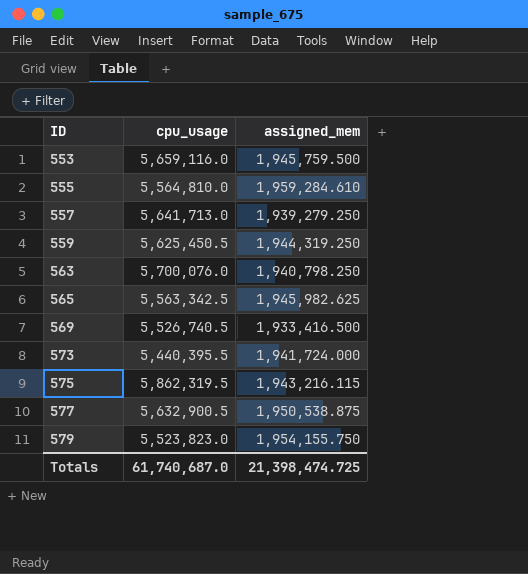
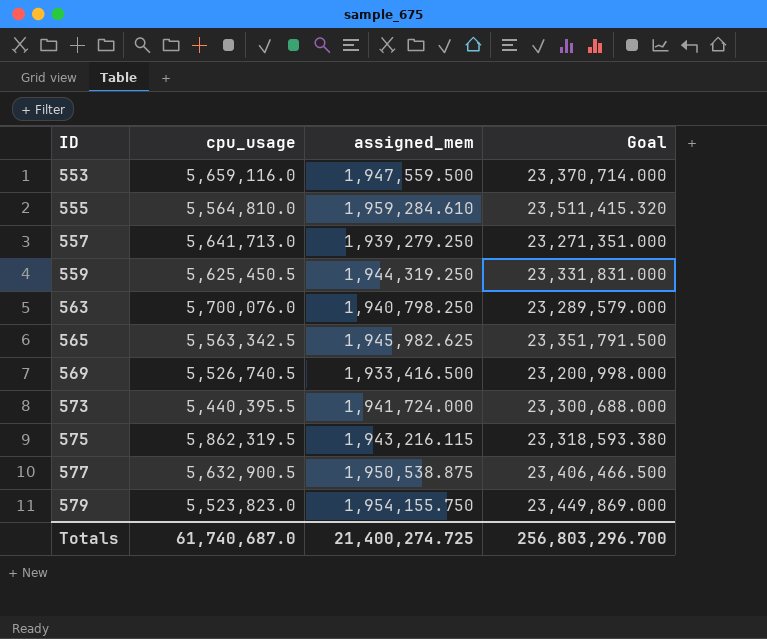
column Goal | formula: none -> [assigned_mem] * 12
553 | assigned_mem: 1,945,759.500 -> 1,947,559.500
Totals | assigned_mem: 21,398,474.725 -> 21,400,274.725

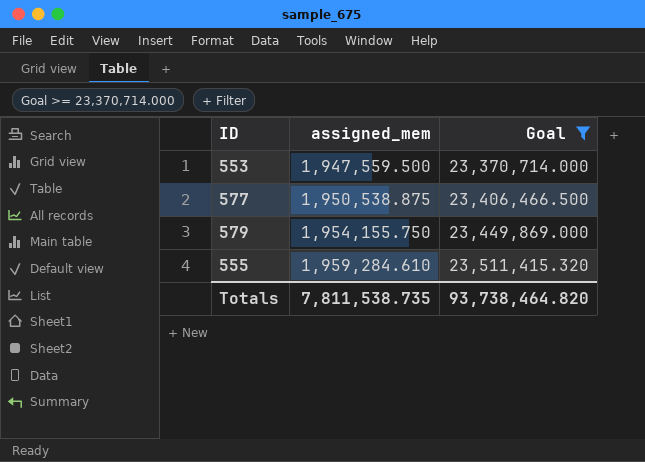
filter: none -> Goal >= 23,370,714.000
row order: ID ascending -> assigned_mem ascending
column cpu_usage | position: 2 -> none
Totals | assigned_mem: 21,400,274.725 -> 7,811,538.735
Totals | Goal: 256,803,296.700 -> 93,738,464.820

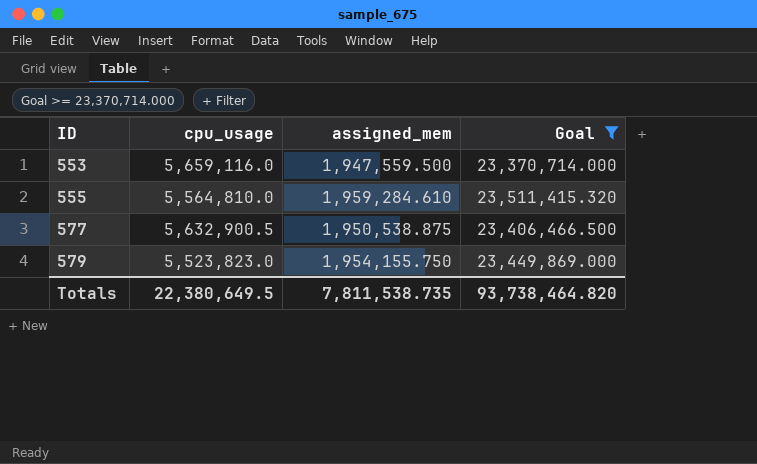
row order: assigned_mem ascending -> ID ascending
column cpu_usage | position: none -> 2

